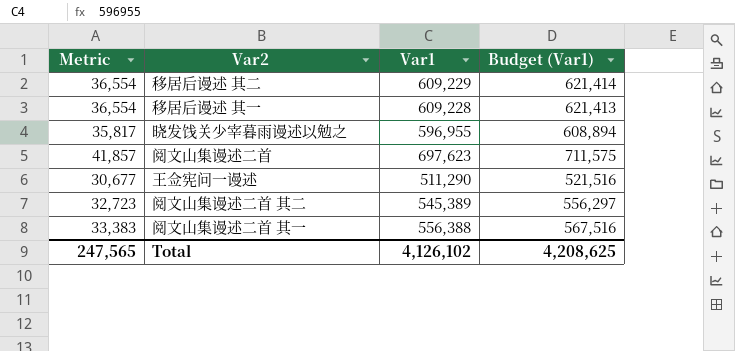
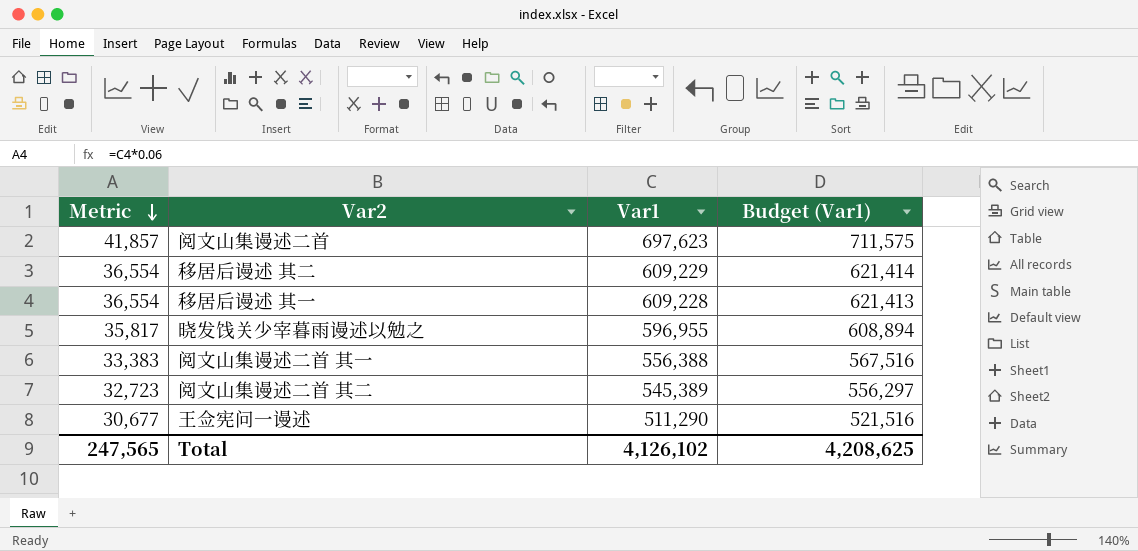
row order: none -> Metric descending

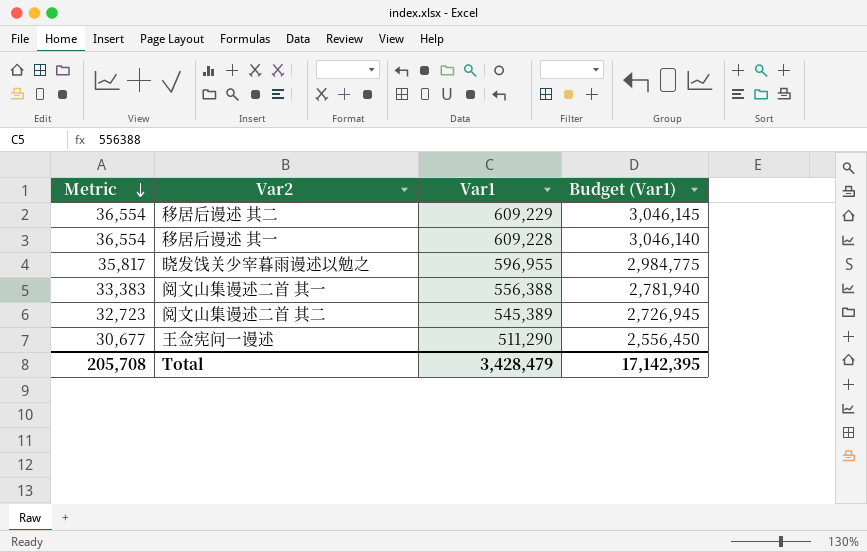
column Budget (Var1) | formula: [Var1] * 1.02 -> [Var1] * 5
row 阅文山集谩述二首: 41,857 | 697,623 | 711,575 -> none
Total | Metric: 247,565 -> 205,708
Total | Var1: 4,126,102 -> 3,428,479
Total | Budget (Var1): 4,208,625 -> 17,142,395

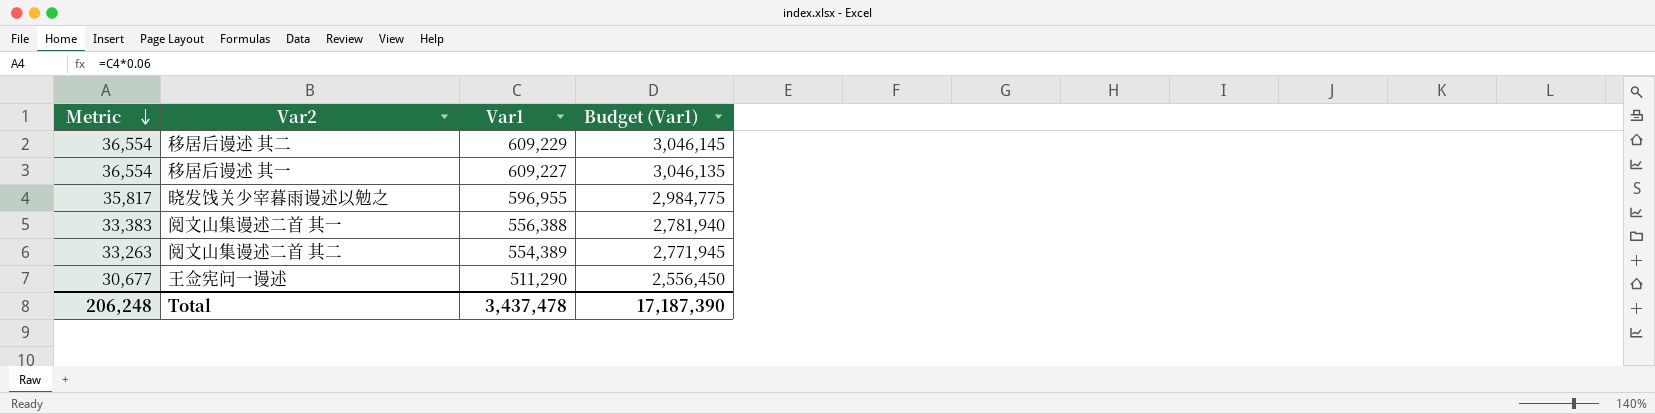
移居后谩述 其一 | Var1: 609,228 -> 609,227
移居后谩述 其一 | Budget (Var1): 3,046,140 -> 3,046,135
阅文山集谩述二首 其二 | Metric: 32,723 -> 33,263
阅文山集谩述二首 其二 | Var1: 545,389 -> 554,389
阅文山集谩述二首 其二 | Budget (Var1): 2,726,945 -> 2,771,945
Total | Metric: 205,708 -> 206,248
Total | Var1: 3,428,479 -> 3,437,478
Total | Budget (Var1): 17,142,395 -> 17,187,390

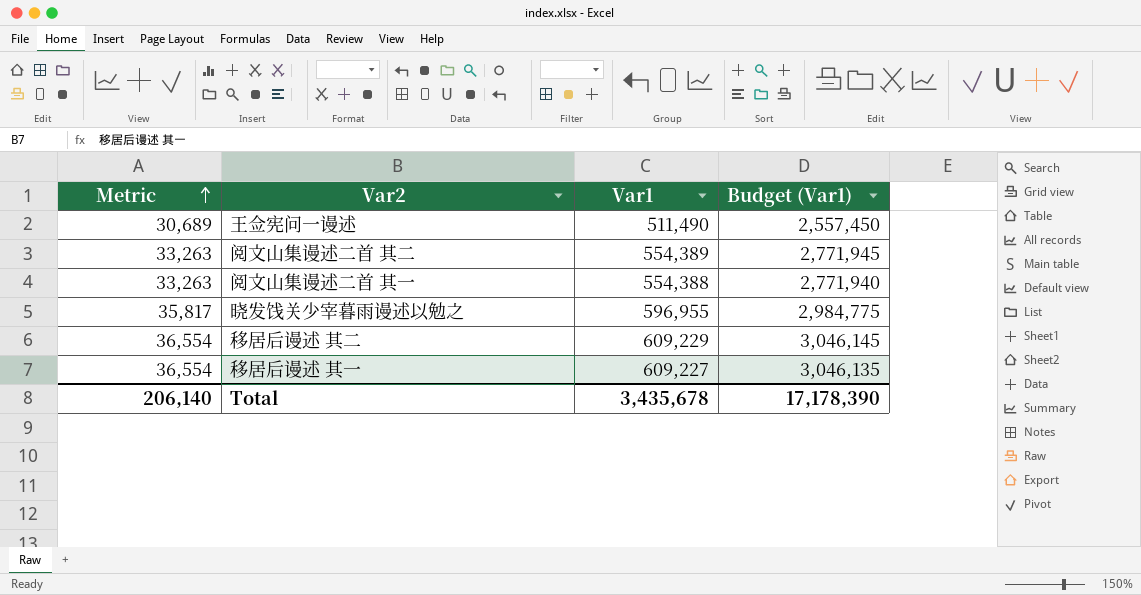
row order: Metric descending -> Metric ascending
王佥宪问一谩述 | Metric: 30,677 -> 30,689
王佥宪问一谩述 | Var1: 511,290 -> 511,490
王佥宪问一谩述 | Budget (Var1): 2,556,450 -> 2,557,450
阅文山集谩述二首 其一 | Metric: 33,383 -> 33,263
阅文山集谩述二首 其一 | Var1: 556,388 -> 554,388
阅文山集谩述二首 其一 | Budget (Var1): 2,781,940 -> 2,771,940
Total | Metric: 206,248 -> 206,140
Total | Var1: 3,437,478 -> 3,435,678
Total | Budget (Var1): 17,187,390 -> 17,178,390

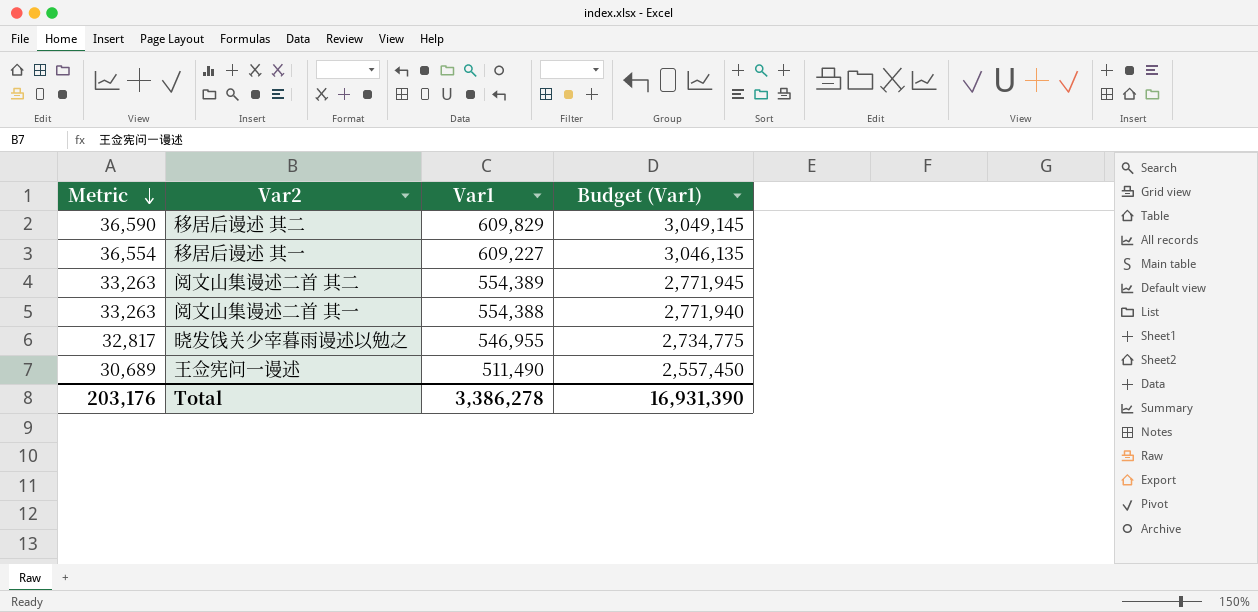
row order: Metric ascending -> Metric descending
移居后谩述 其二 | Metric: 36,554 -> 36,590
移居后谩述 其二 | Var1: 609,229 -> 609,829
移居后谩述 其二 | Budget (Var1): 3,046,145 -> 3,049,145
晓发饯关少宰暮雨谩述以勉之 | Metric: 35,817 -> 32,817
晓发饯关少宰暮雨谩述以勉之 | Var1: 596,955 -> 546,955
晓发饯关少宰暮雨谩述以勉之 | Budget (Var1): 2,984,775 -> 2,734,775
Total | Metric: 206,140 -> 203,176
Total | Var1: 3,435,678 -> 3,386,278
Total | Budget (Var1): 17,178,390 -> 16,931,390

